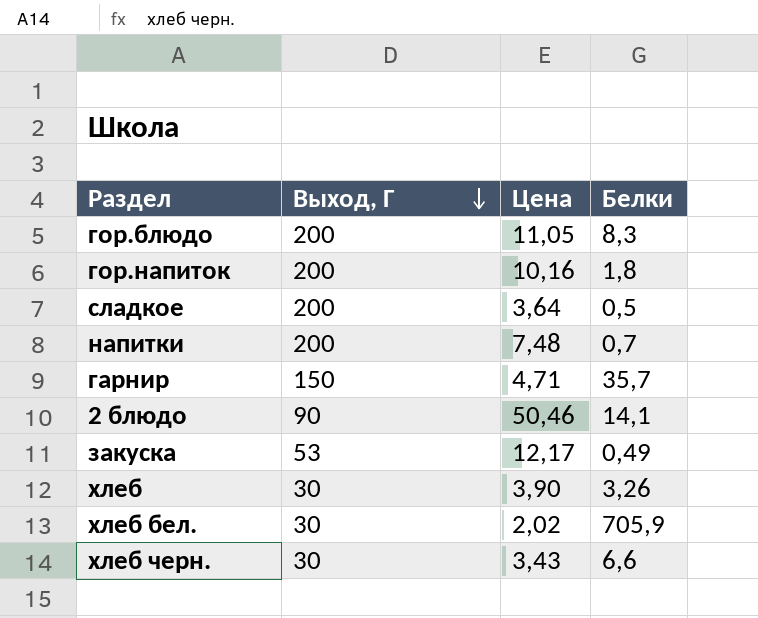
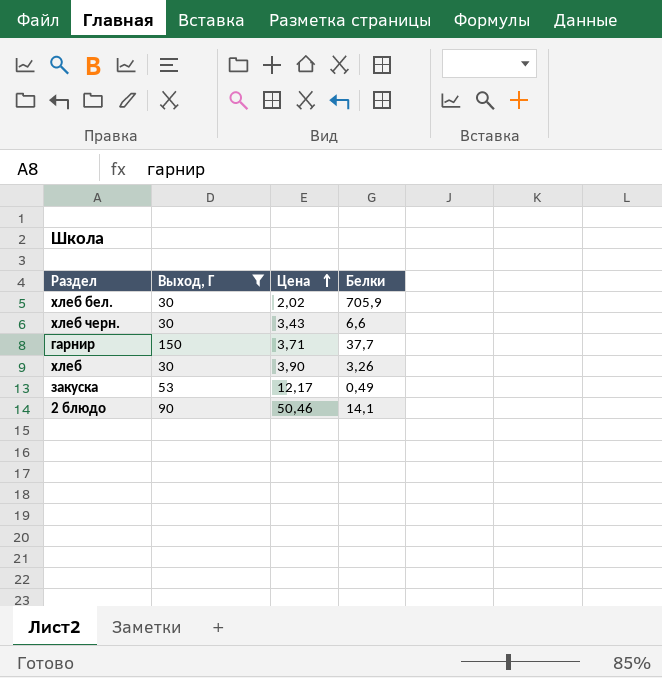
filter: none -> Выход, Г != 200
row order: Выход, Г descending -> Цена ascending
гарнир | Цена: 4,71 -> 3,71
гарнир | Белки: 35,7 -> 37,7

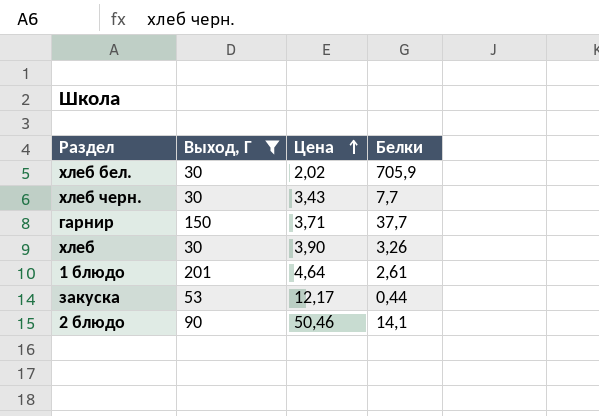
хлеб черн. | Белки: 6,6 -> 7,7
row 1 блюдо: none -> 201 | 4,64 | 2,61
закуска | Белки: 0,49 -> 0,44

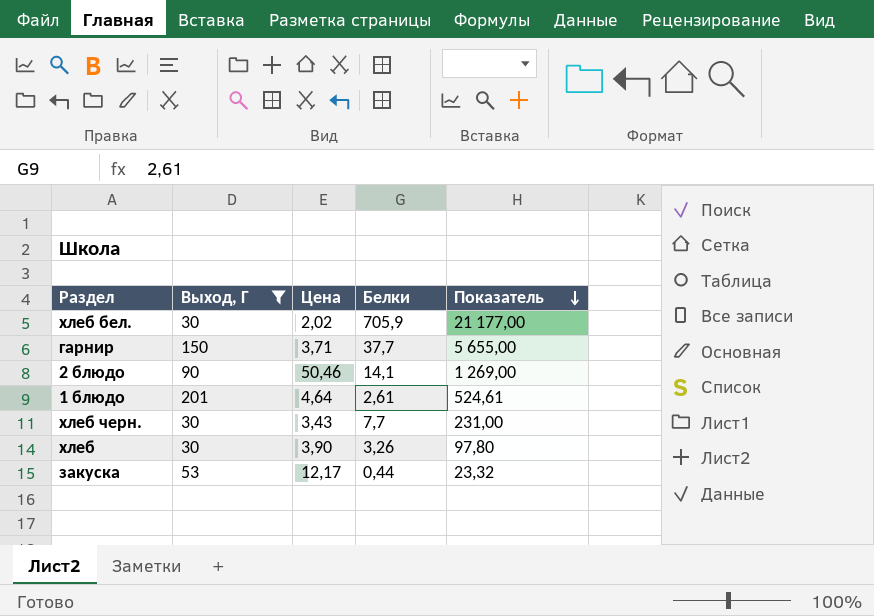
row order: Цена ascending -> Показатель descending
column Показатель | formula: none -> [Выход, Г] * [Белки]

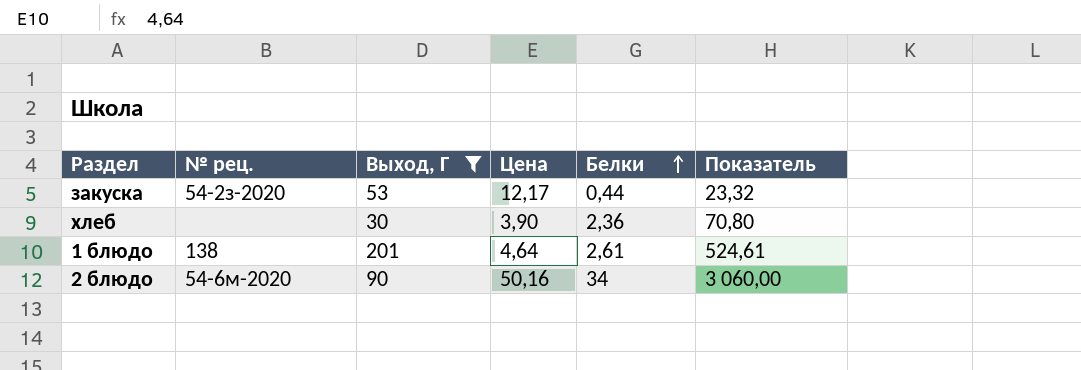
row order: Показатель descending -> Белки ascending
column № рец. | position: none -> 2
row хлеб бел.: 30 | 2,02 | 705,9 | 21 177,00 -> none
row гарнир: 150 | 3,71 | 37,7 | 5 655,00 -> none
row хлеб черн.: 30 | 3,43 | 7,7 | 231,00 -> none
хлеб | Белки: 3,26 -> 2,36
хлеб | Показатель: 97,80 -> 70,80
2 блюдо | Цена: 50,46 -> 50,16
2 блюдо | Белки: 14,1 -> 34
2 блюдо | Показатель: 1 269,00 -> 3 060,00

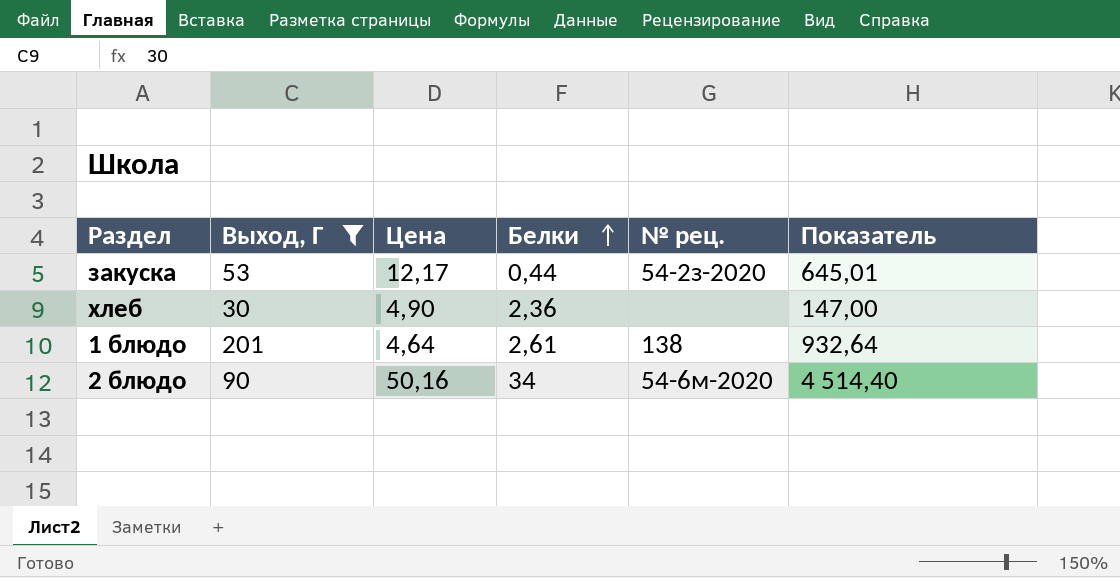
column № рец. | position: 2 -> 5
column Показатель | formula: [Выход, Г] * [Белки] -> [Выход, Г] * [Цена]
хлеб | Цена: 3,90 -> 4,90

